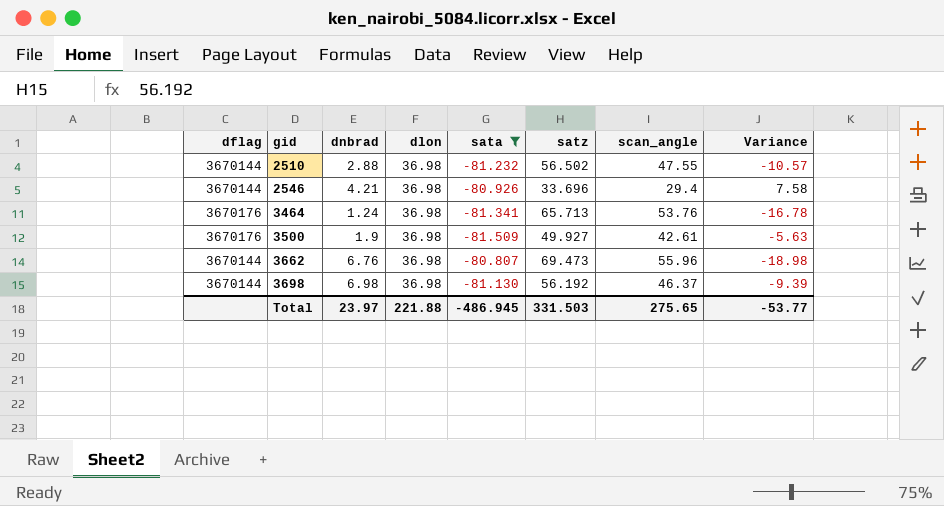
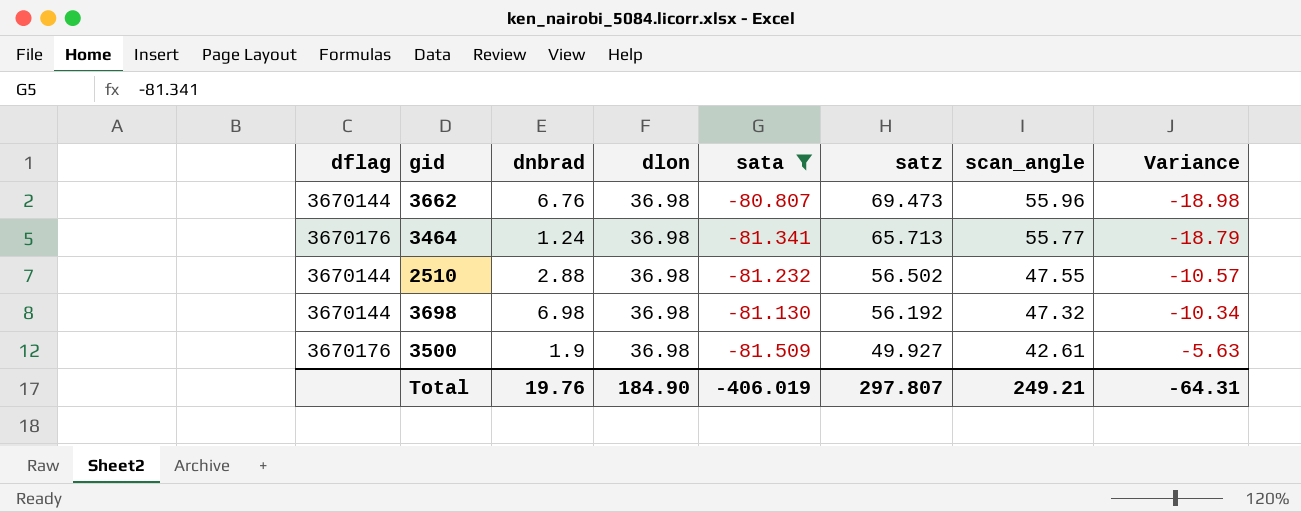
row order: gid ascending -> satz descending
row 2546: 3670144 | 4.21 | 36.98 | -80.926 | 33.696 | 29.4 | 7.58 -> none
3464 | scan_angle: 53.76 -> 55.77
3464 | Variance: -16.78 -> -18.79
3698 | scan_angle: 46.37 -> 47.32
3698 | Variance: -9.39 -> -10.34
Total | dnbrad: 23.97 -> 19.76
Total | dlon: 221.88 -> 184.90
Total | sata: -486.945 -> -406.019
Total | satz: 331.503 -> 297.807
Total | scan_angle: 275.65 -> 249.21
Total | Variance: -53.77 -> -64.31

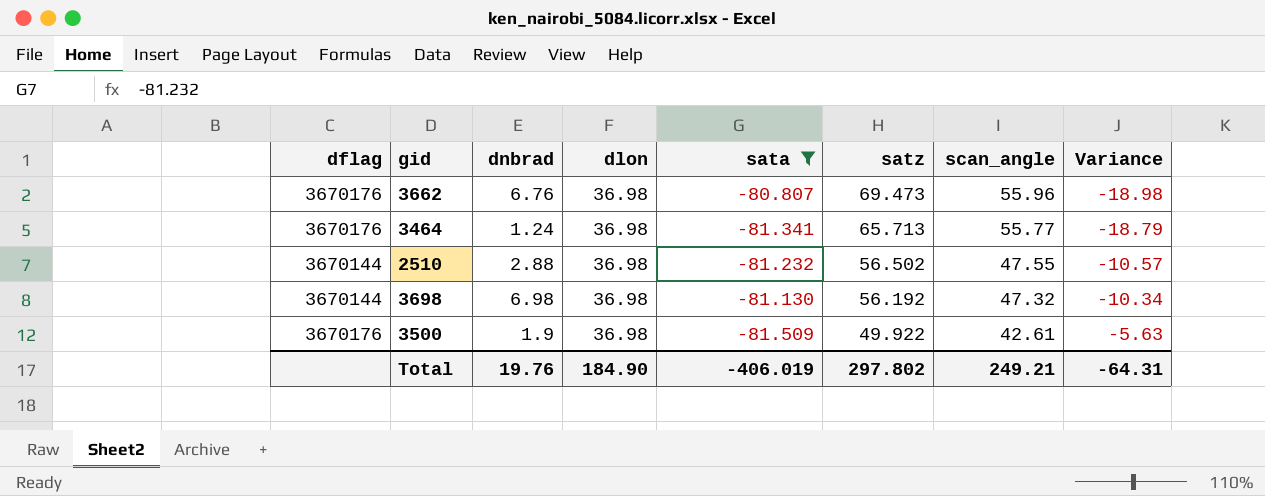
3662 | dflag: 3670144 -> 3670176
3500 | satz: 49.927 -> 49.922
Total | satz: 297.807 -> 297.802

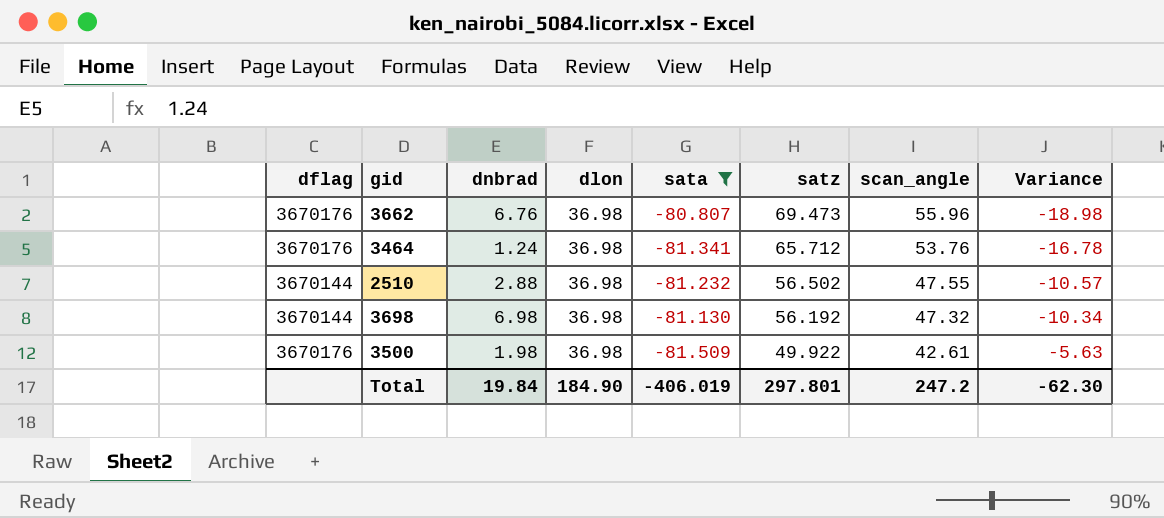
3464 | satz: 65.713 -> 65.712
3464 | scan_angle: 55.77 -> 53.76
3464 | Variance: -18.79 -> -16.78
3500 | dnbrad: 1.9 -> 1.98
Total | dnbrad: 19.76 -> 19.84
Total | satz: 297.802 -> 297.801
Total | scan_angle: 249.21 -> 247.2
Total | Variance: -64.31 -> -62.30

